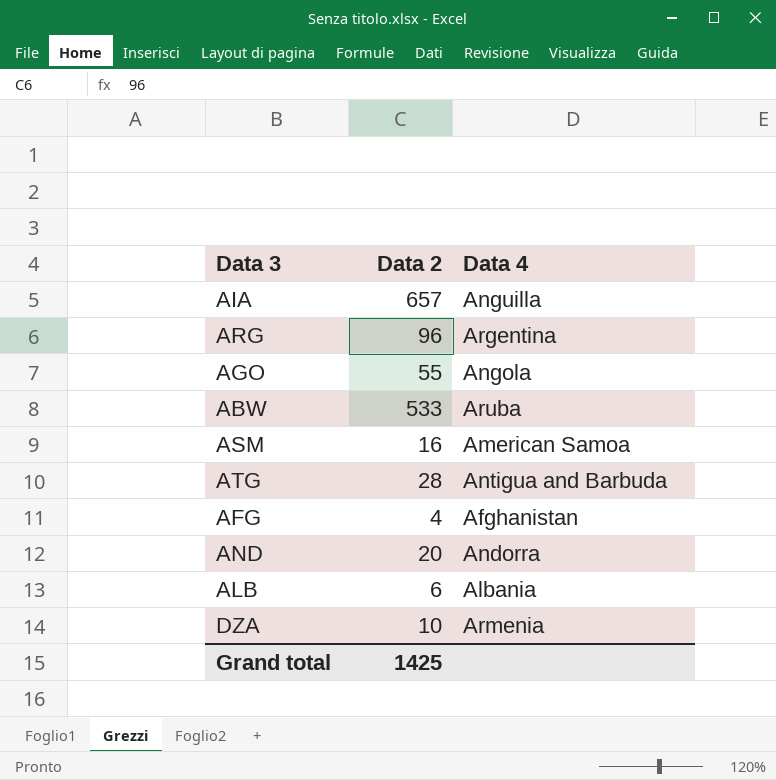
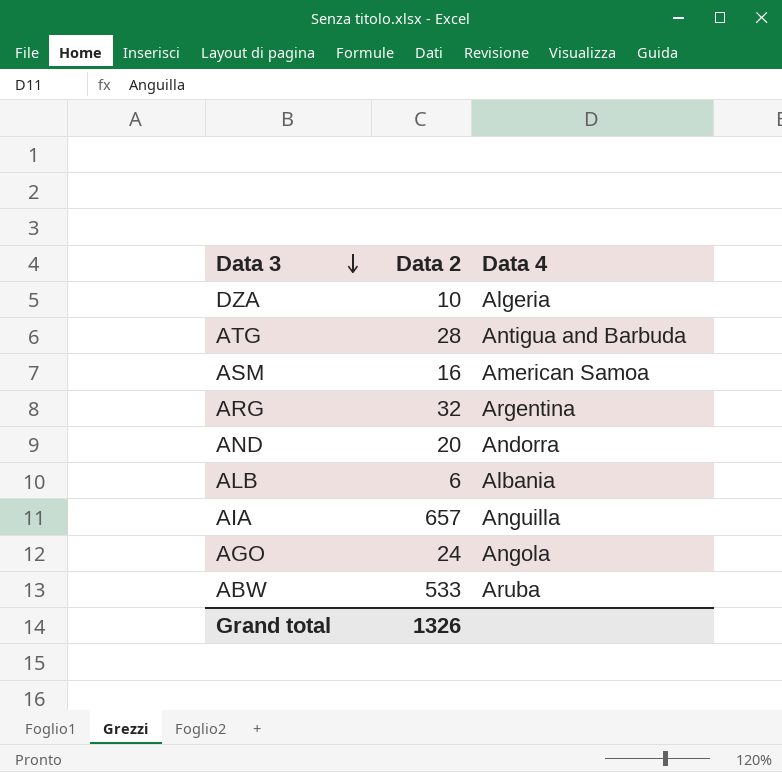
row order: none -> Data 3 descending
row AFG: 4 | Afghanistan -> none
DZA | Data 4: Armenia -> Algeria
ARG | Data 2: 96 -> 32
AGO | Data 2: 55 -> 24
Grand total | Data 2: 1425 -> 1326

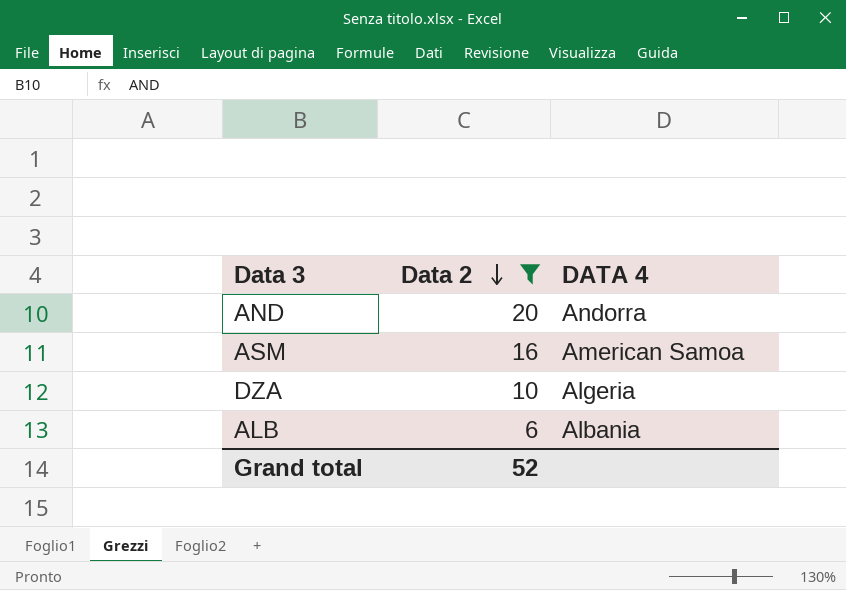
filter: none -> Data 2 <= 20
row order: Data 3 descending -> Data 2 descending
column name: Data 4 -> DATA 4
Grand total | Data 2: 1326 -> 52

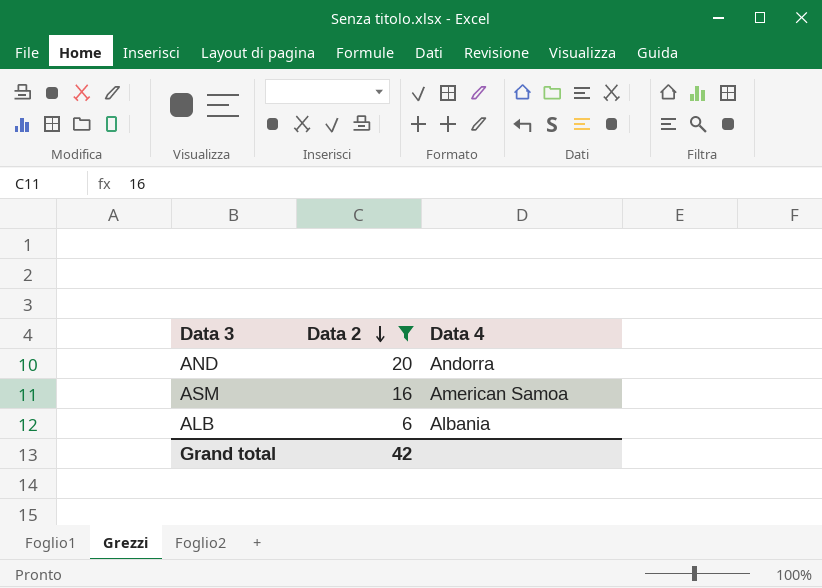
column name: DATA 4 -> Data 4
row DZA: 10 | Algeria -> none
Grand total | Data 2: 52 -> 42

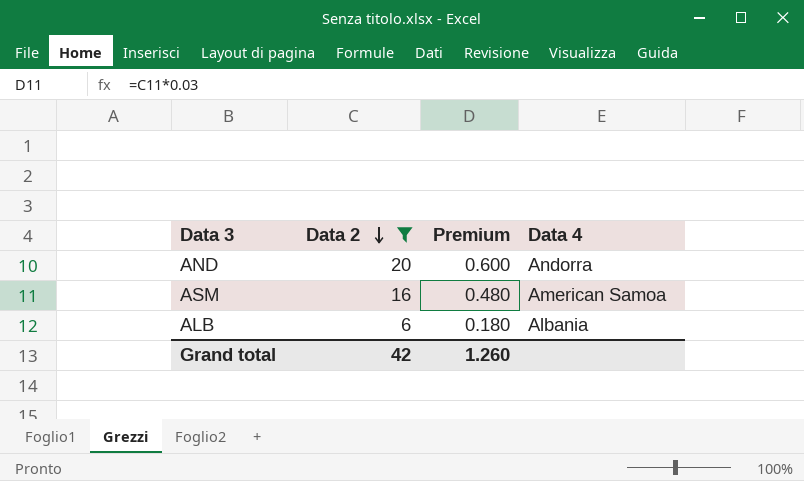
column Premium | formula: none -> [Data 2] * 0.03

